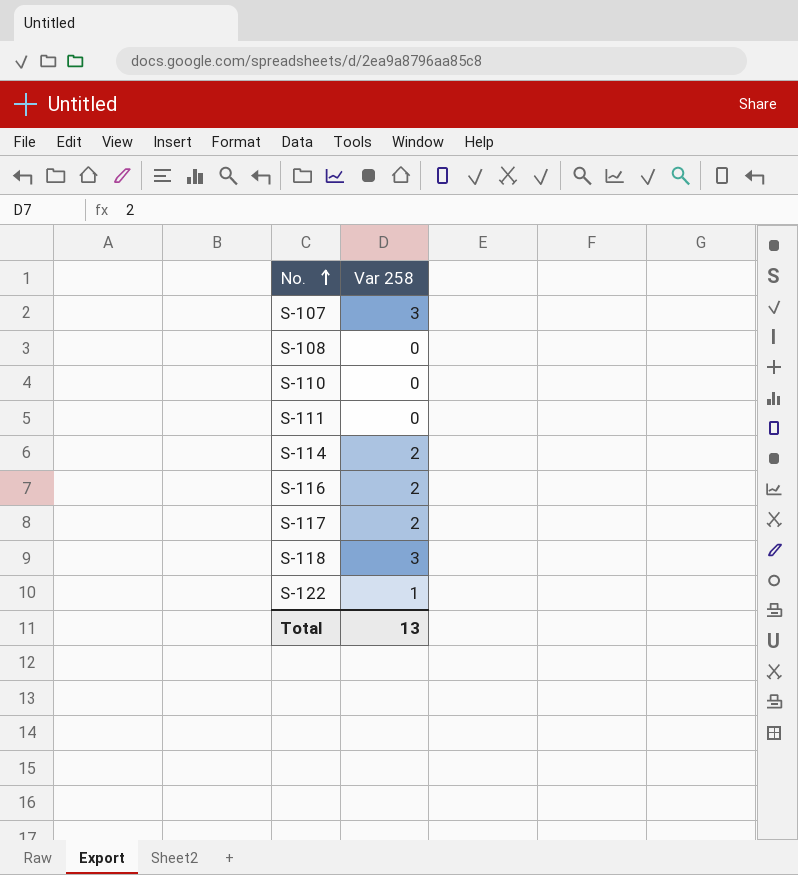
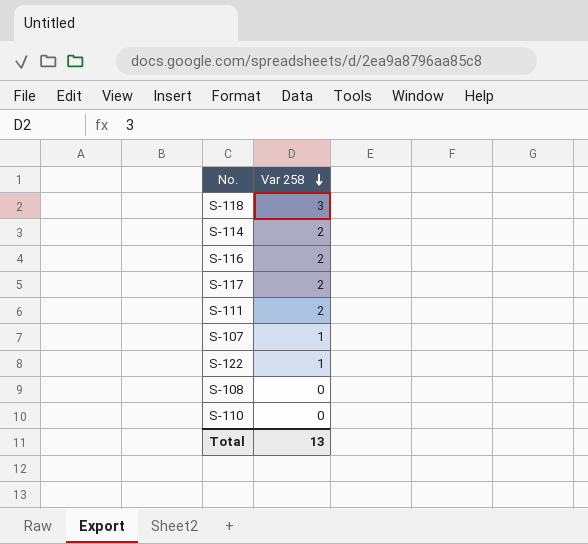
row order: No. ascending -> Var 258 descending
S-111 | Var 258: 0 -> 2
S-107 | Var 258: 3 -> 1

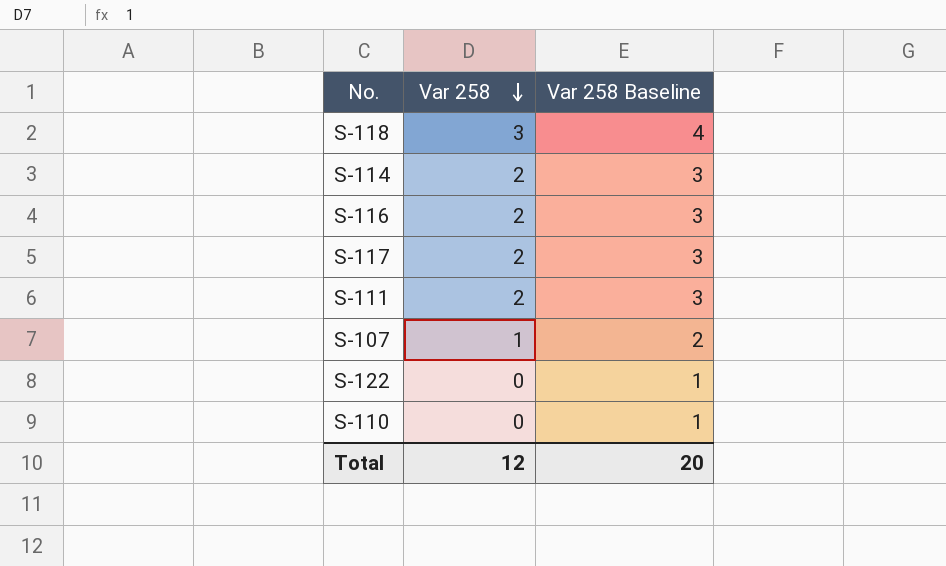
column Var 258 Baseline | formula: none -> [Var 258] + 1
row S-108: 0 -> none
S-122 | Var 258: 1 -> 0
Total | Var 258: 13 -> 12

